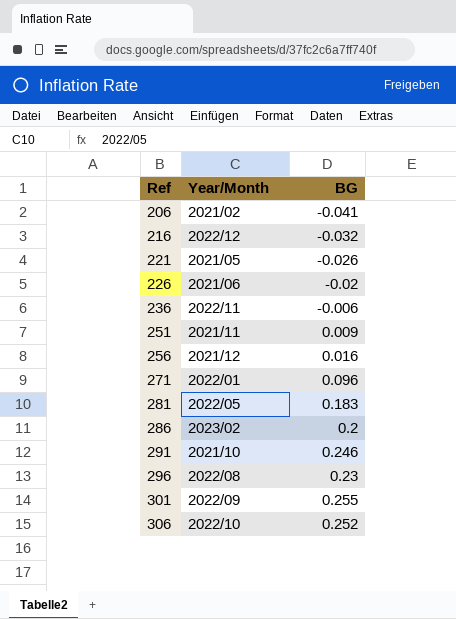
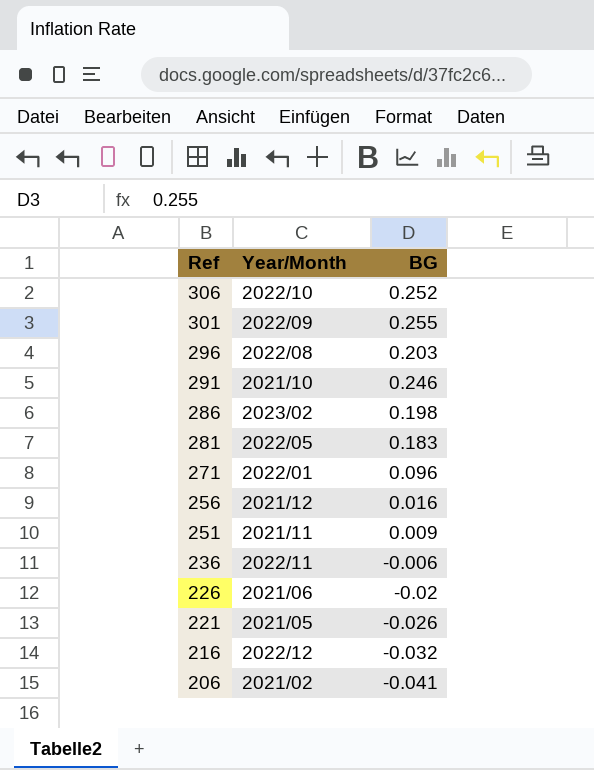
row order: Ref ascending -> Ref descending
296 | BG: 0.23 -> 0.203
286 | BG: 0.2 -> 0.198

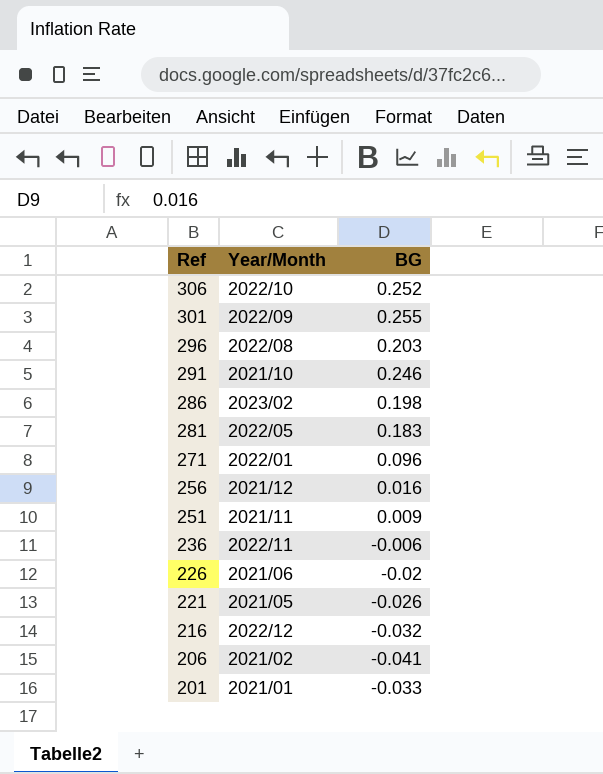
row 201: none -> 2021/01 | -0.033

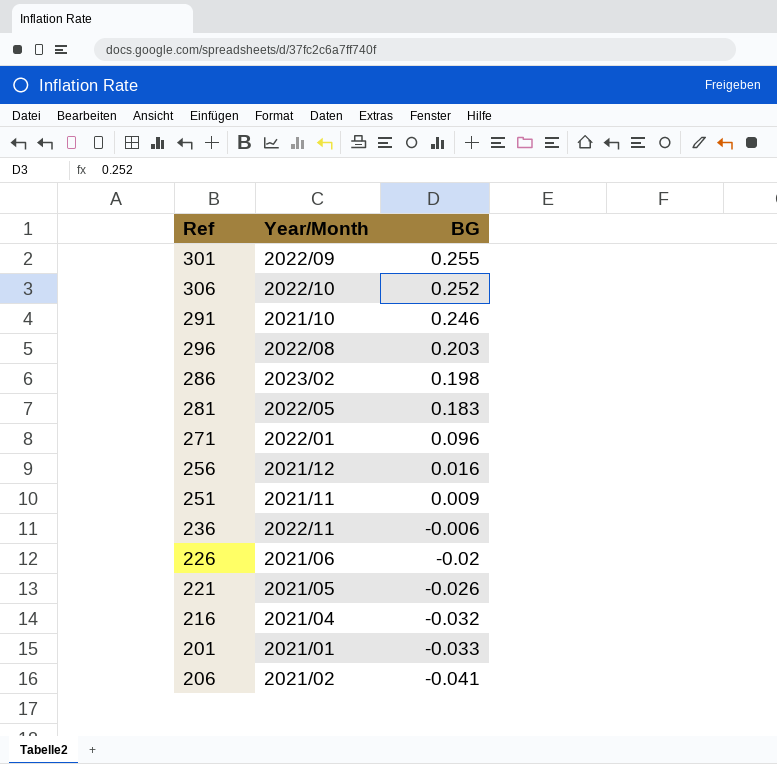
row order: Ref descending -> BG descending
216 | Year/Month: 2022/12 -> 2021/04

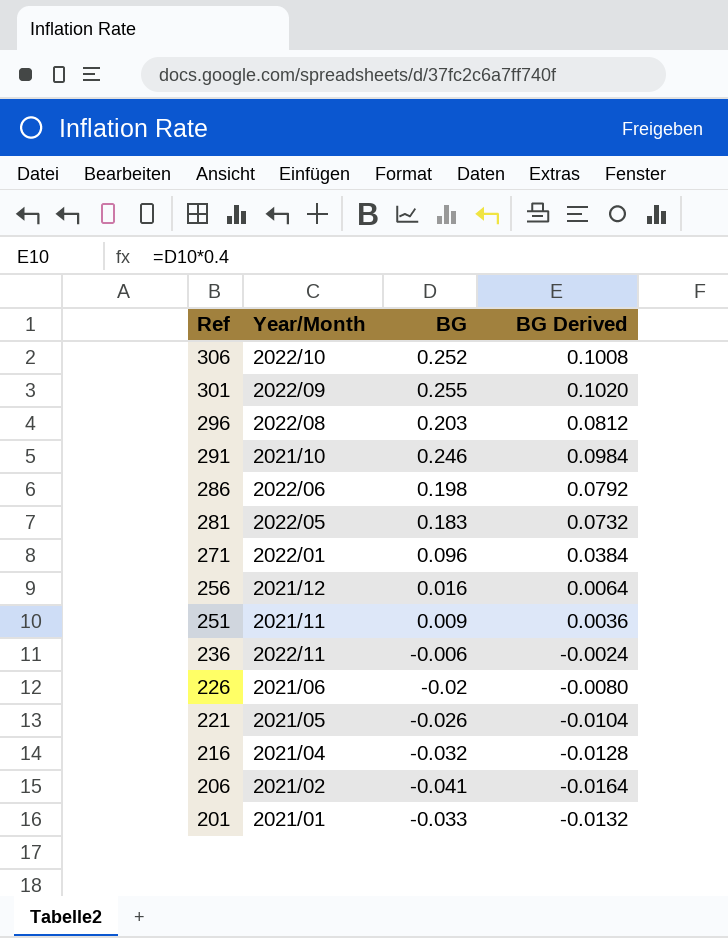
row order: BG descending -> Ref descending
column BG Derived | formula: none -> [BG] * 0.4
286 | Year/Month: 2023/02 -> 2022/06

